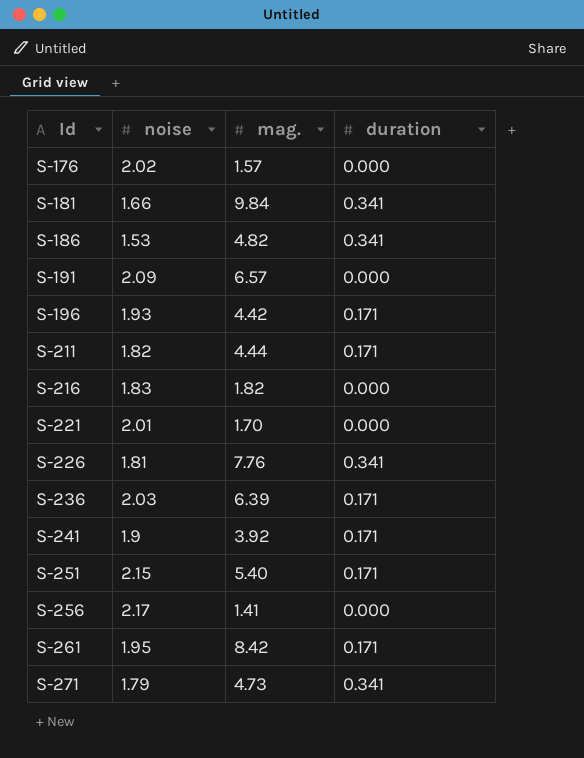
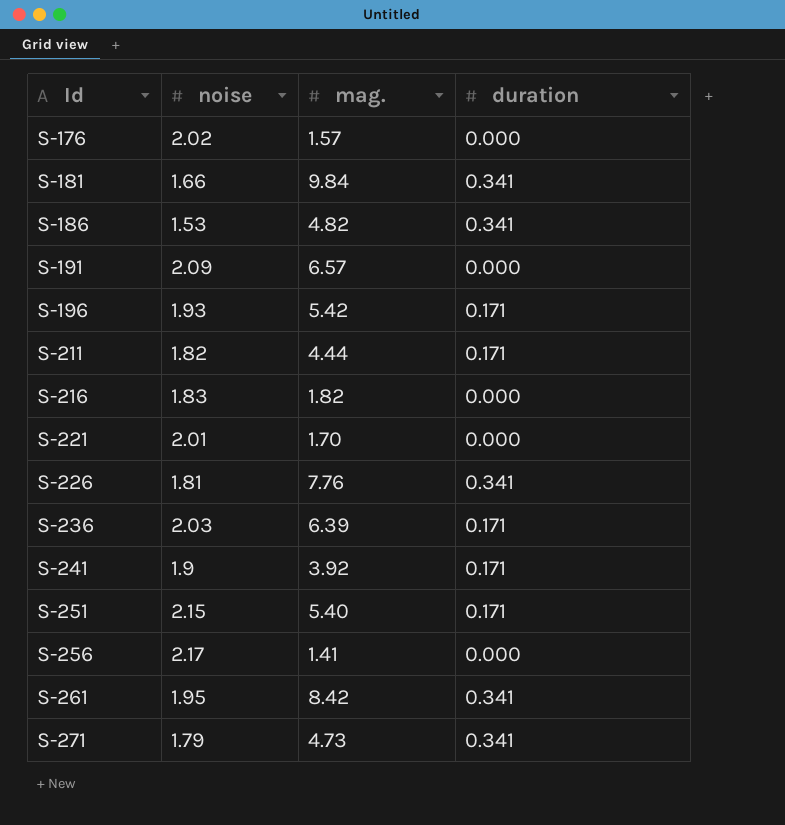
S-196 | mag.: 4.42 -> 5.42
S-261 | duration: 0.171 -> 0.341

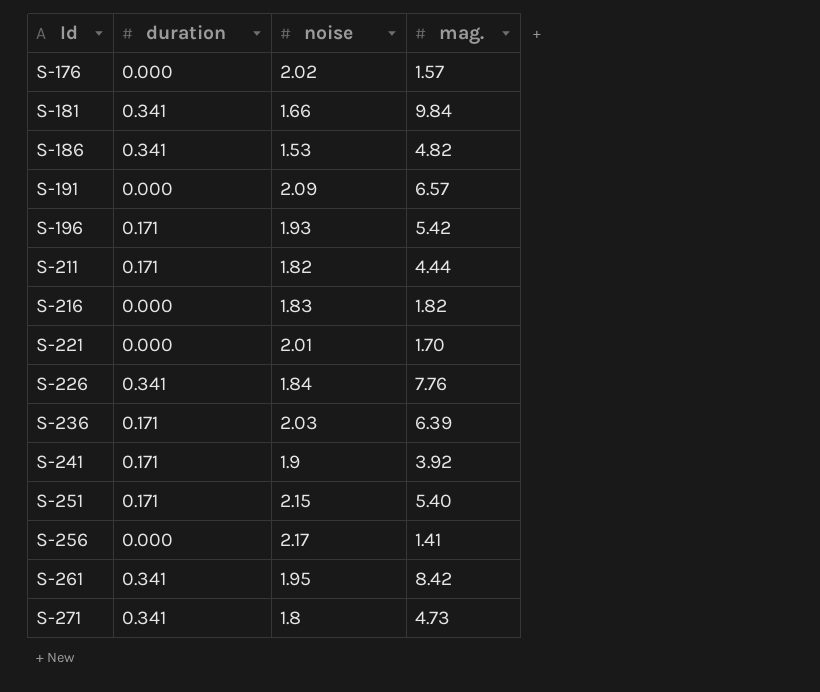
column duration | position: 4 -> 2
S-226 | noise: 1.81 -> 1.84
S-271 | noise: 1.79 -> 1.8

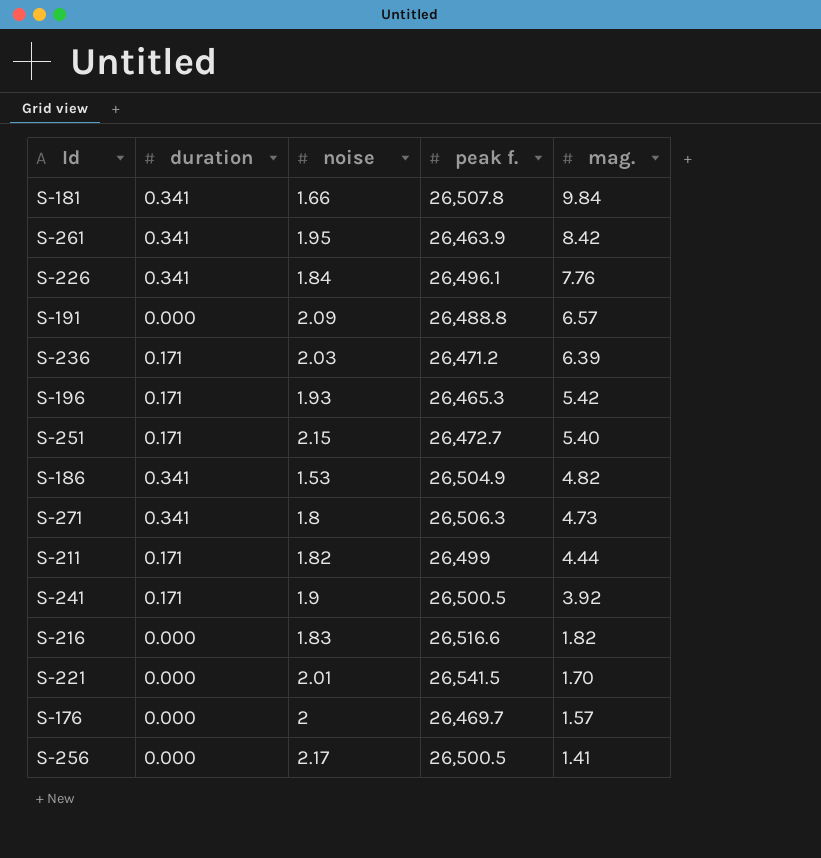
row order: Id ascending -> mag. descending
column peak f. | position: none -> 4
S-176 | noise: 2.02 -> 2

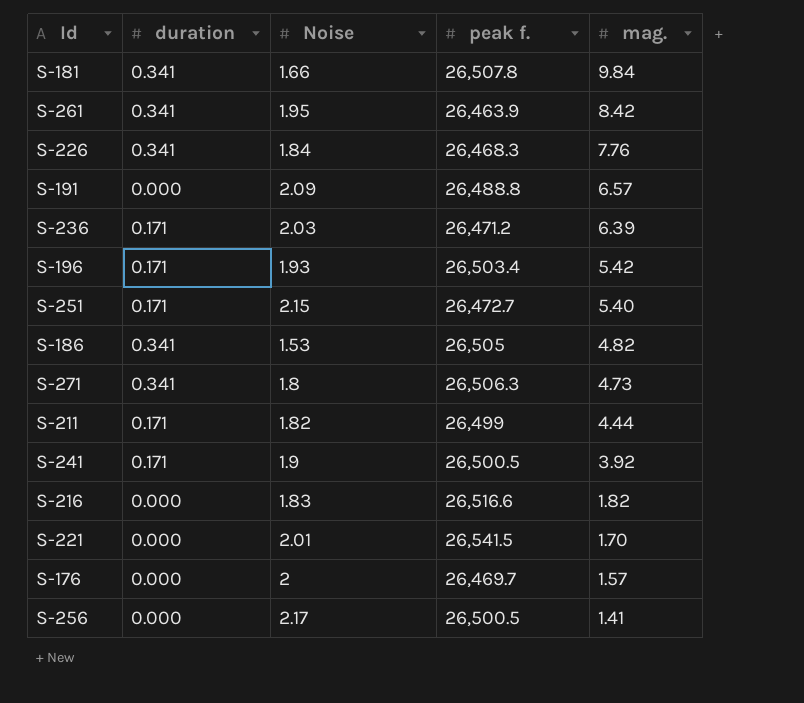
column name: noise -> Noise
S-226 | peak f.: 26,496.1 -> 26,468.3
S-196 | peak f.: 26,465.3 -> 26,503.4
S-186 | peak f.: 26,504.9 -> 26,505

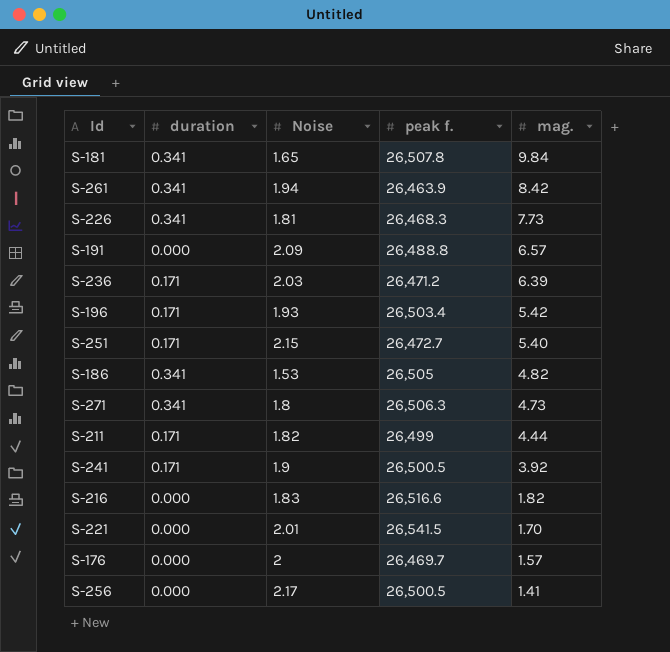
S-181 | Noise: 1.66 -> 1.65
S-261 | Noise: 1.95 -> 1.94
S-226 | Noise: 1.84 -> 1.81
S-226 | mag.: 7.76 -> 7.73

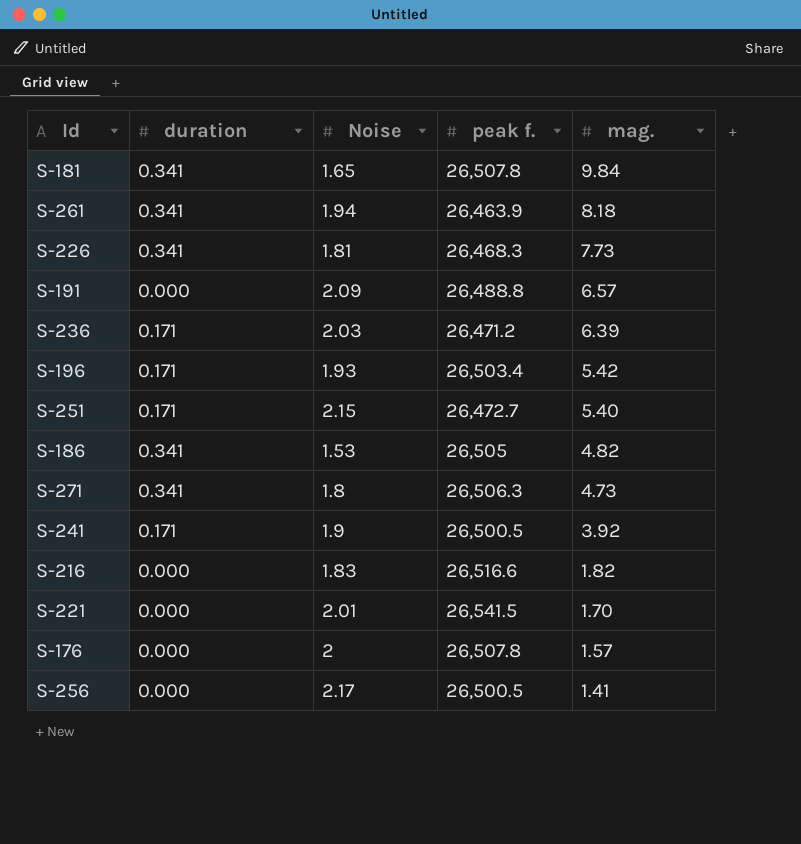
row S-211: 0.171 | 1.82 | 26,499 | 4.44 -> none
S-261 | mag.: 8.42 -> 8.18
S-176 | peak f.: 26,469.7 -> 26,507.8

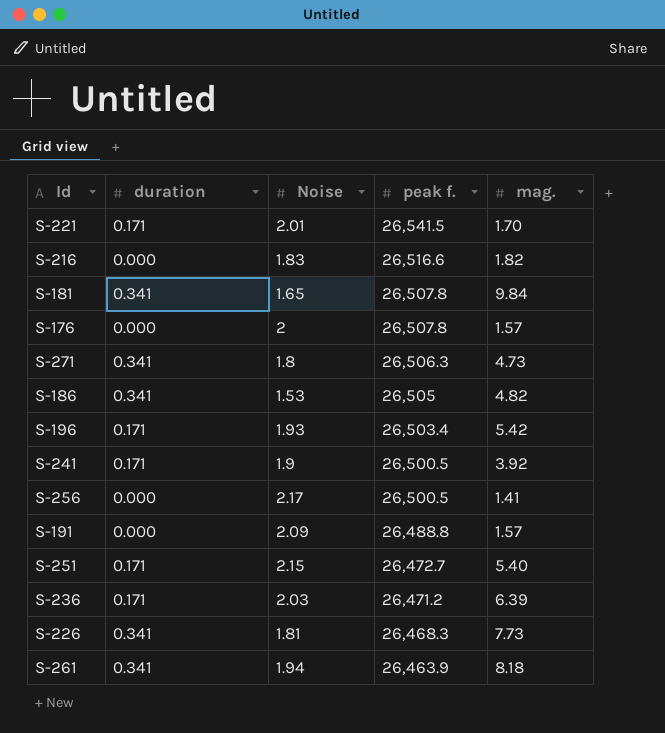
row order: mag. descending -> peak f. descending
S-221 | duration: 0.000 -> 0.171
S-191 | mag.: 6.57 -> 1.57

